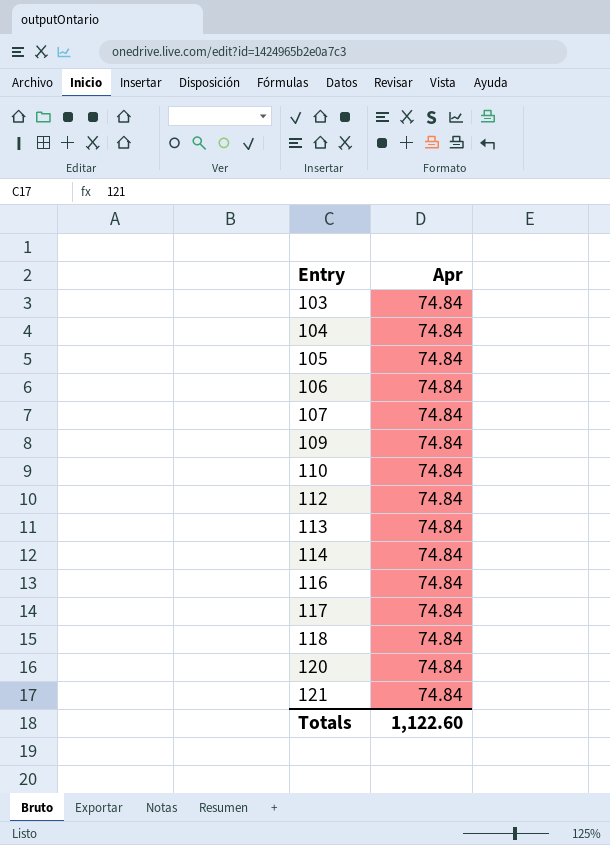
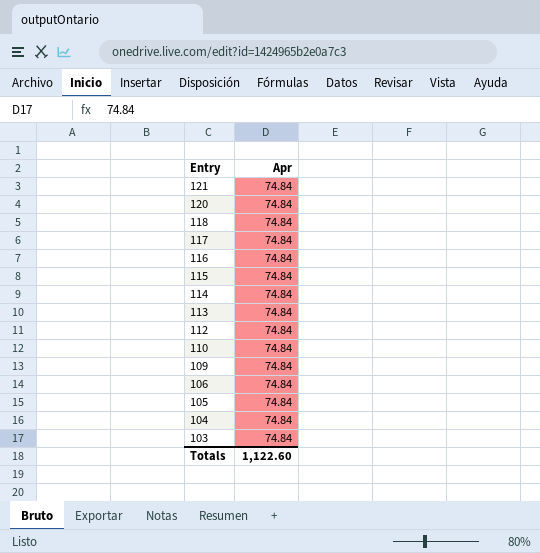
row order: Entry ascending -> Entry descending
row 107: 74.84 -> none
row 115: none -> 74.84

